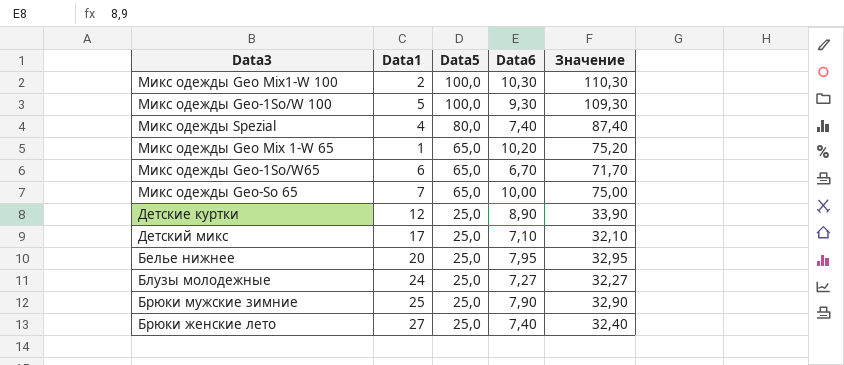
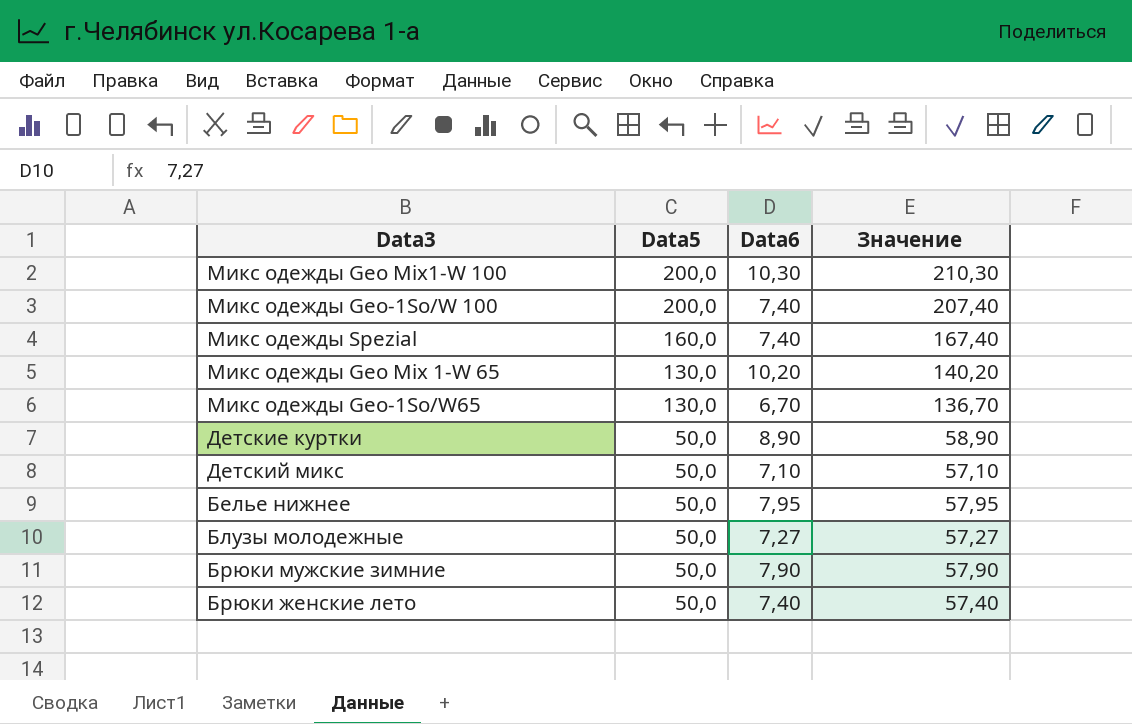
column Data1 | position: 2 -> none
row Микс одежды Geo-So 65: 7 | 65,0 | 10,00 | 75,00 -> none
Микс одежды Geo Mix1-W 100 | Data5: 100,0 -> 200,0
Микс одежды Geo Mix1-W 100 | Значение: 110,30 -> 210,30
Микс одежды Geo-1So/W 100 | Data5: 100,0 -> 200,0
Микс одежды Geo-1So/W 100 | Data6: 9,30 -> 7,40
Микс одежды Geo-1So/W 100 | Значение: 109,30 -> 207,40
Микс одежды Spezial | Data5: 80,0 -> 160,0
Микс одежды Spezial | Значение: 87,40 -> 167,40
Микс одежды Geo Mix 1-W 65 | Data5: 65,0 -> 130,0
Микс одежды Geo Mix 1-W 65 | Значение: 75,20 -> 140,20
Микс одежды Geo-1So/W65 | Data5: 65,0 -> 130,0
Микс одежды Geo-1So/W65 | Значение: 71,70 -> 136,70
Детские куртки | Data5: 25,0 -> 50,0
Детские куртки | Значение: 33,90 -> 58,90
Детский микс | Data5: 25,0 -> 50,0
Детский микс | Значение: 32,10 -> 57,10
Белье нижнее | Data5: 25,0 -> 50,0
Белье нижнее | Значение: 32,95 -> 57,95
Блузы молодежные | Data5: 25,0 -> 50,0
Блузы молодежные | Значение: 32,27 -> 57,27
Брюки мужские зимние | Data5: 25,0 -> 50,0
Брюки мужские зимние | Значение: 32,90 -> 57,90
Брюки женские лето | Data5: 25,0 -> 50,0
Брюки женские лето | Значение: 32,40 -> 57,40

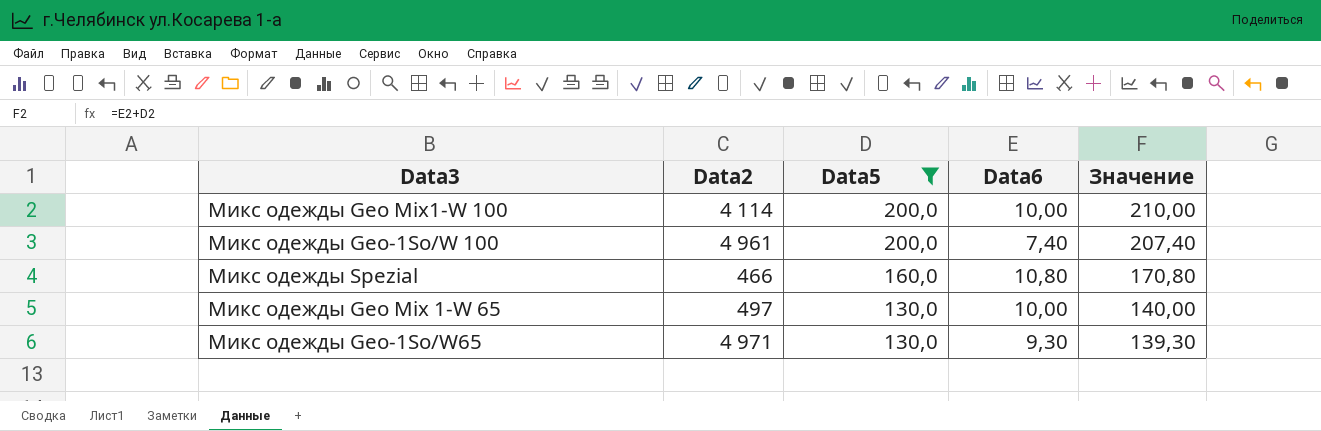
filter: none -> Data5 != 50,0
column Data2 | position: none -> 2
Микс одежды Geo Mix1-W 100 | Data6: 10,30 -> 10,00
Микс одежды Geo Mix1-W 100 | Значение: 210,30 -> 210,00
Микс одежды Spezial | Data6: 7,40 -> 10,80
Микс одежды Spezial | Значение: 167,40 -> 170,80
Микс одежды Geo Mix 1-W 65 | Data6: 10,20 -> 10,00
Микс одежды Geo Mix 1-W 65 | Значение: 140,20 -> 140,00
Микс одежды Geo-1So/W65 | Data6: 6,70 -> 9,30
Микс одежды Geo-1So/W65 | Значение: 136,70 -> 139,30

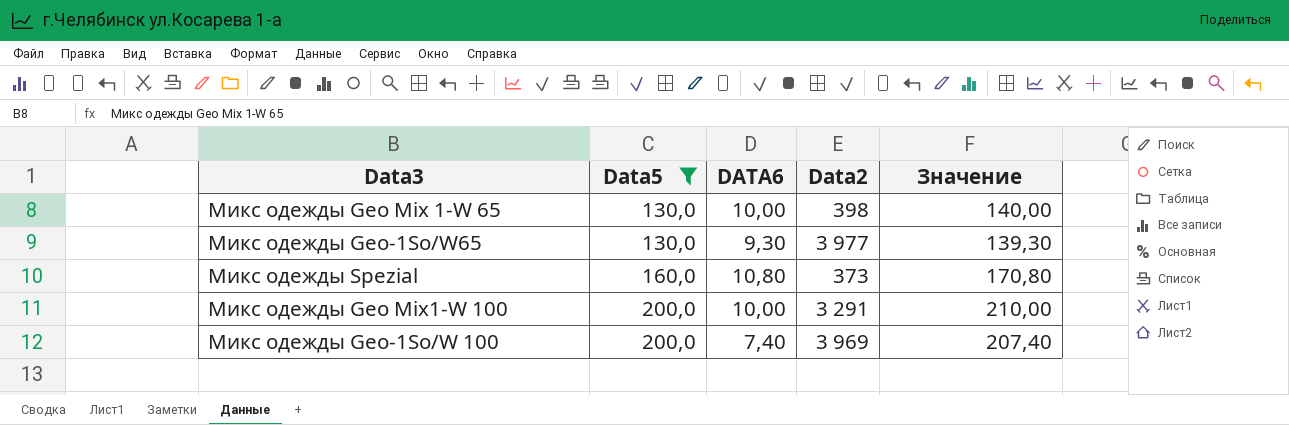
row order: Data5 descending -> Data5 ascending
column name: Data6 -> DATA6
column Data2 | position: 2 -> 4
Микс одежды Geo Mix 1-W 65 | Data2: 497 -> 398
Микс одежды Geo-1So/W65 | Data2: 4 971 -> 3 977
Микс одежды Spezial | Data2: 466 -> 373
Микс одежды Geo Mix1-W 100 | Data2: 4 114 -> 3 291
Микс одежды Geo-1So/W 100 | Data2: 4 961 -> 3 969

